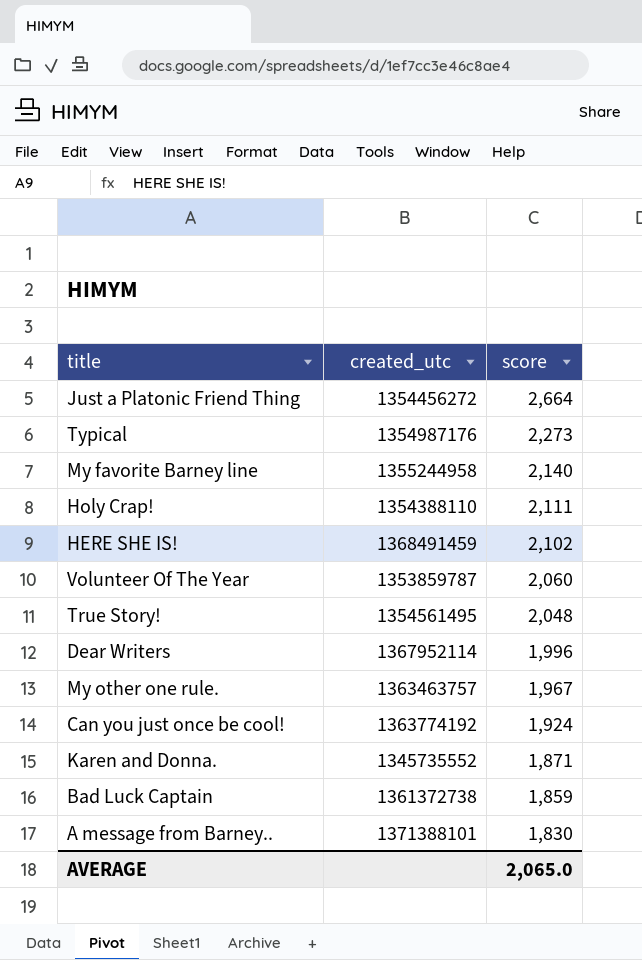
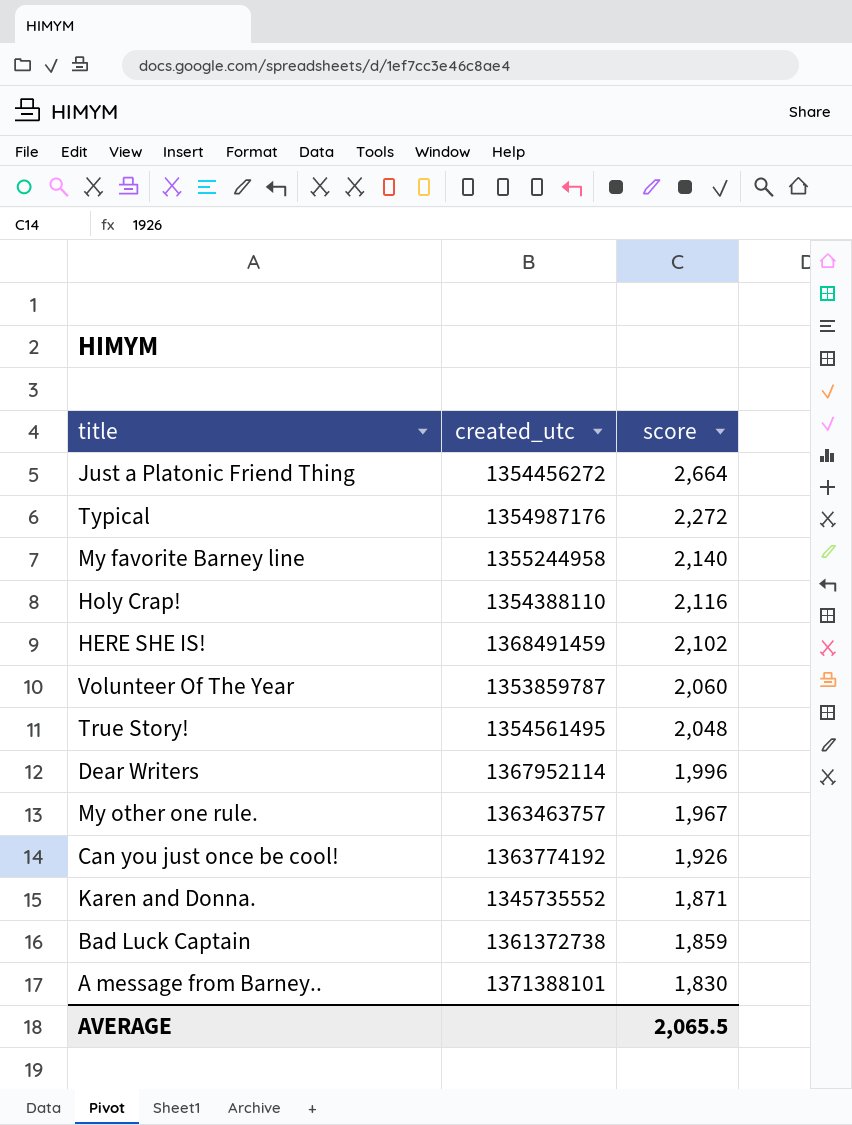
Typical | score: 2,273 -> 2,272
Holy Crap! | score: 2,111 -> 2,116
Can you just once be cool! | score: 1,924 -> 1,926
AVERAGE | score: 2,065.0 -> 2,065.5

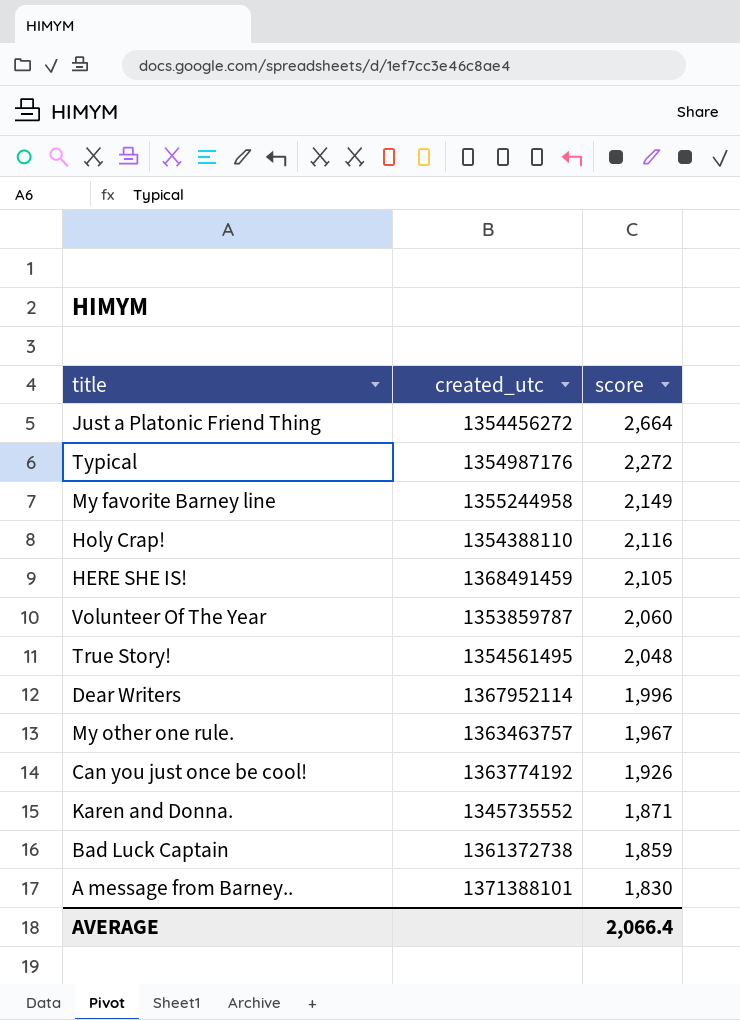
My favorite Barney line | score: 2,140 -> 2,149
HERE SHE IS! | score: 2,102 -> 2,105
AVERAGE | score: 2,065.5 -> 2,066.4

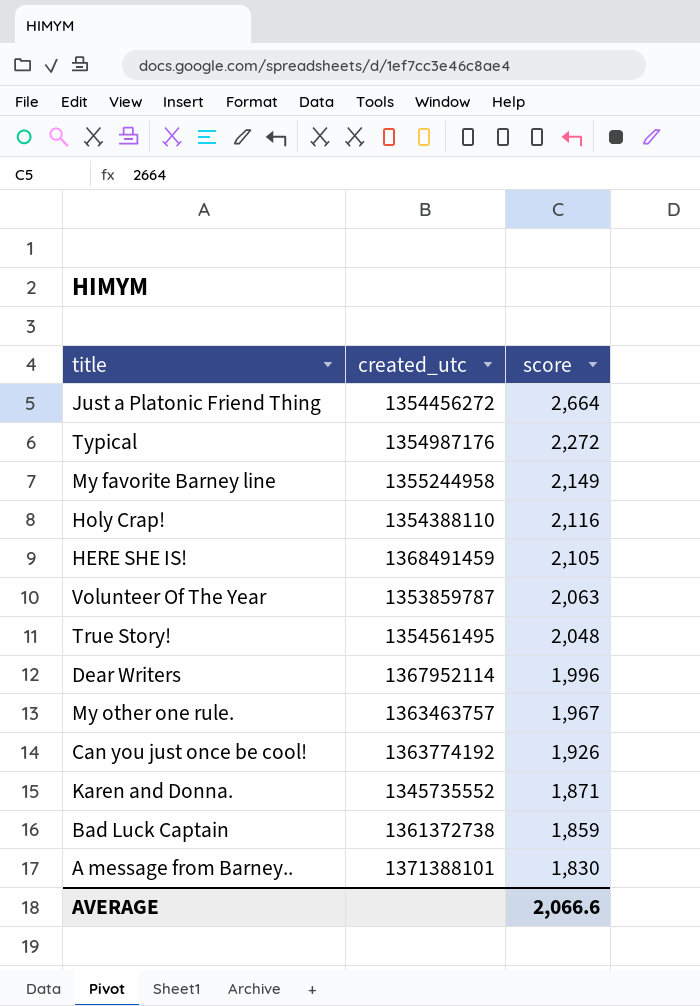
Volunteer Of The Year | score: 2,060 -> 2,063
AVERAGE | score: 2,066.4 -> 2,066.6

